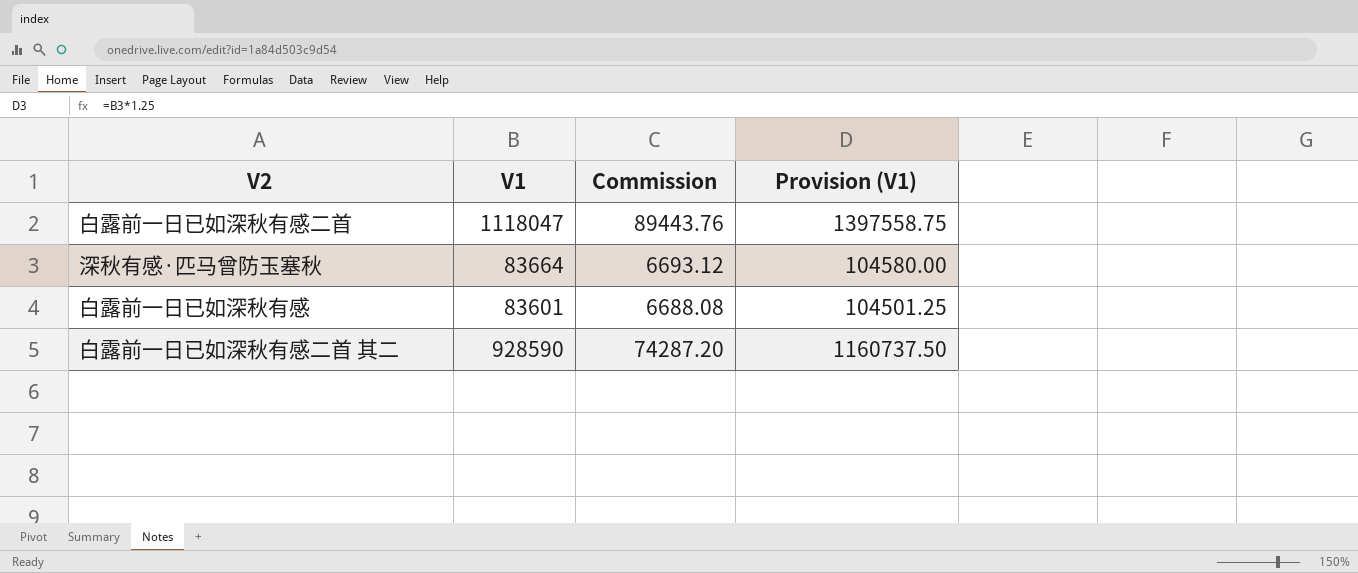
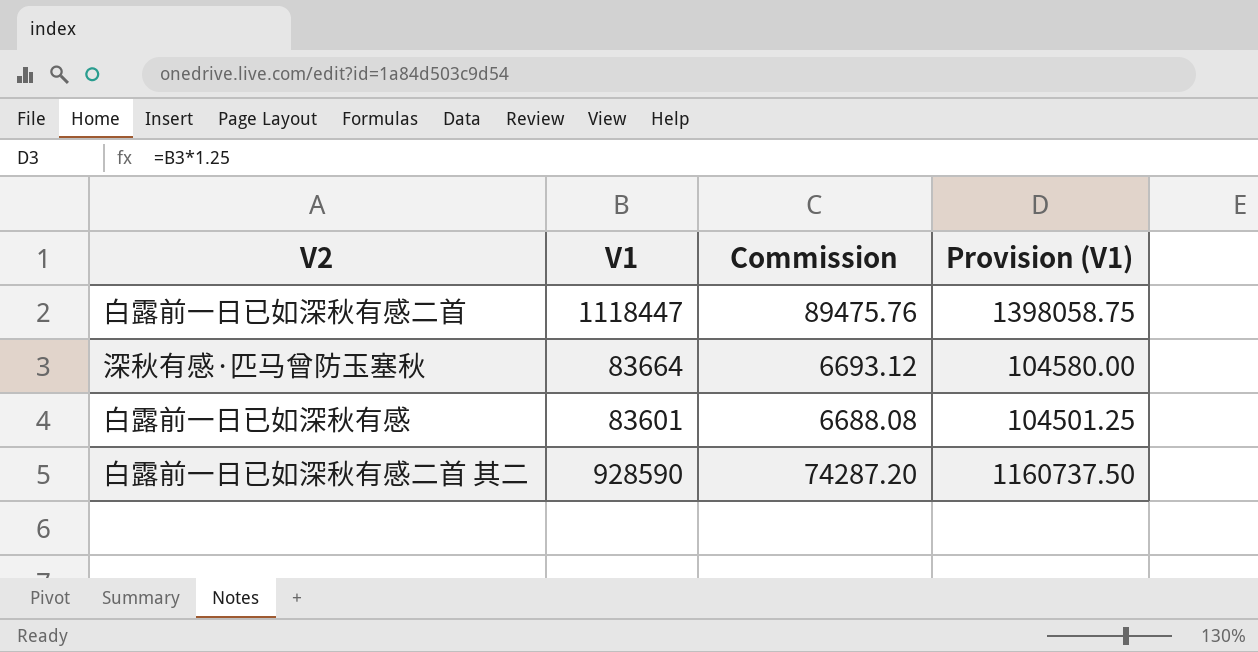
白露前一日已如深秋有感二首 | V1: 1118047 -> 1118447
白露前一日已如深秋有感二首 | Commission: 89443.76 -> 89475.76
白露前一日已如深秋有感二首 | Provision (V1): 1397558.75 -> 1398058.75

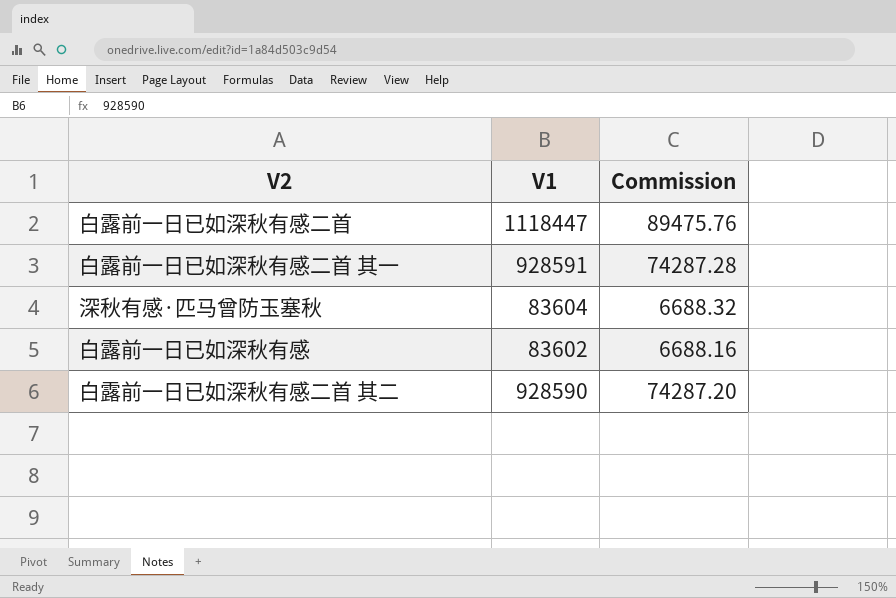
column Provision (V1) | formula: [V1] * 1.25 -> none
row 白露前一日已如深秋有感二首 其一: none -> 928591 | 74287.28
深秋有感·匹马曾防玉塞秋 | V1: 83664 -> 83604
深秋有感·匹马曾防玉塞秋 | Commission: 6693.12 -> 6688.32
白露前一日已如深秋有感 | V1: 83601 -> 83602
白露前一日已如深秋有感 | Commission: 6688.08 -> 6688.16

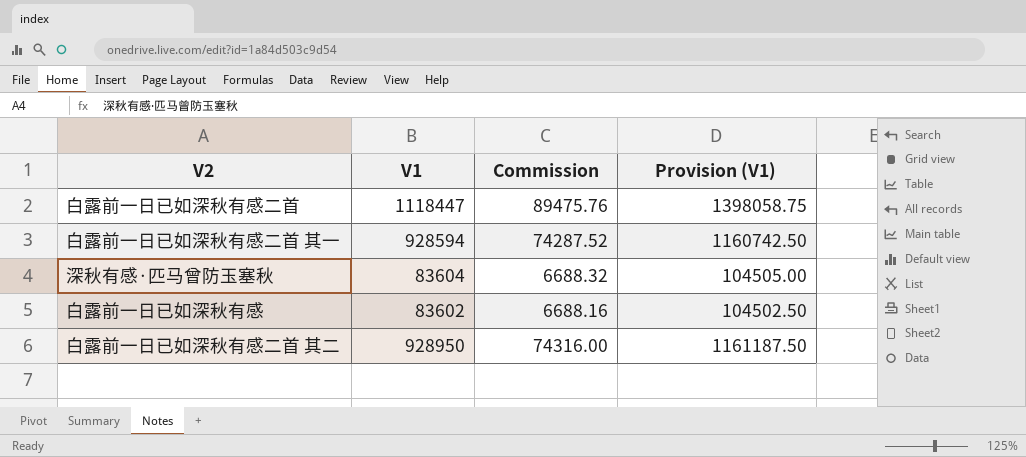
column Provision (V1) | formula: none -> [V1] * 1.25
白露前一日已如深秋有感二首 其一 | V1: 928591 -> 928594
白露前一日已如深秋有感二首 其一 | Commission: 74287.28 -> 74287.52
白露前一日已如深秋有感二首 其二 | V1: 928590 -> 928950
白露前一日已如深秋有感二首 其二 | Commission: 74287.20 -> 74316.00

